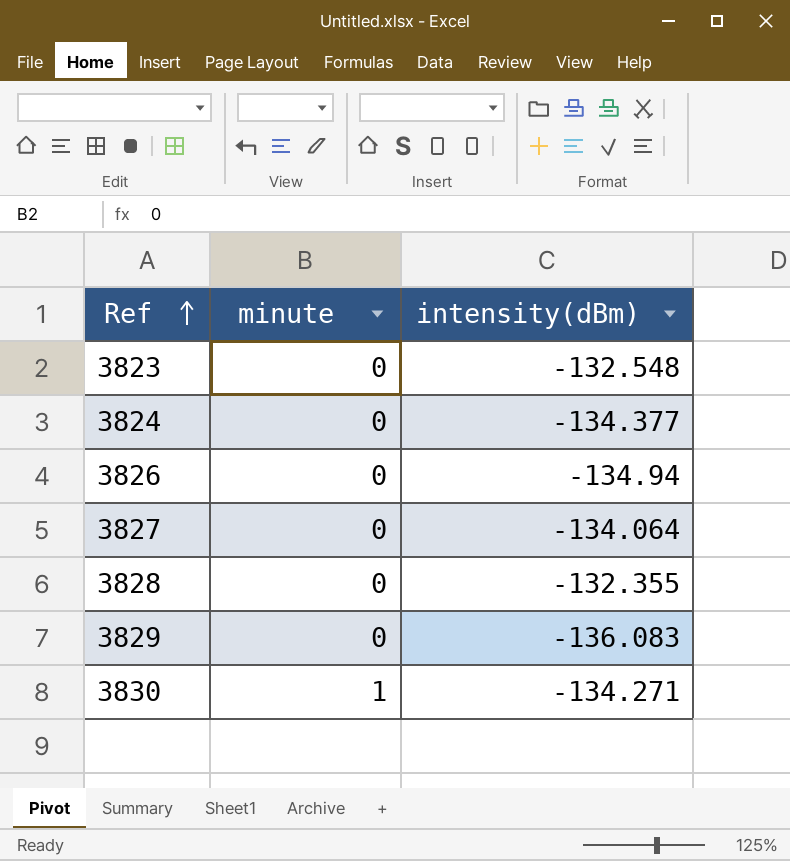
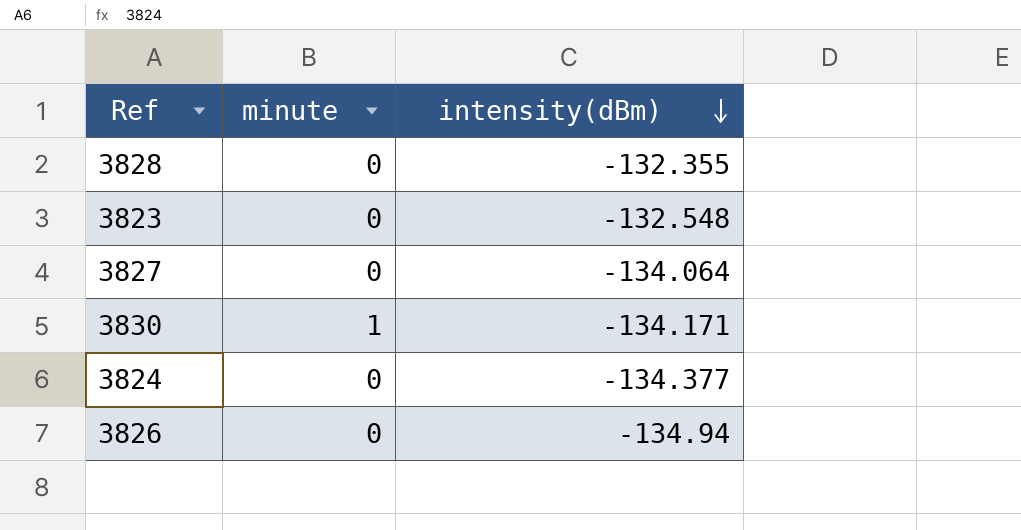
row order: Ref ascending -> intensity(dBm) descending
row 3829: 0 | -136.083 -> none
3830 | intensity(dBm): -134.271 -> -134.171

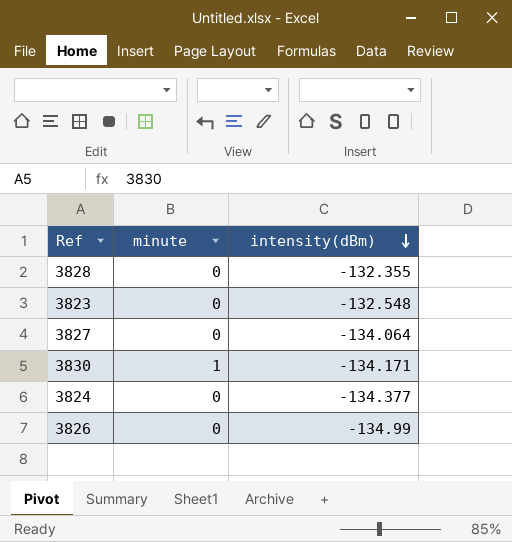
3826 | intensity(dBm): -134.94 -> -134.99

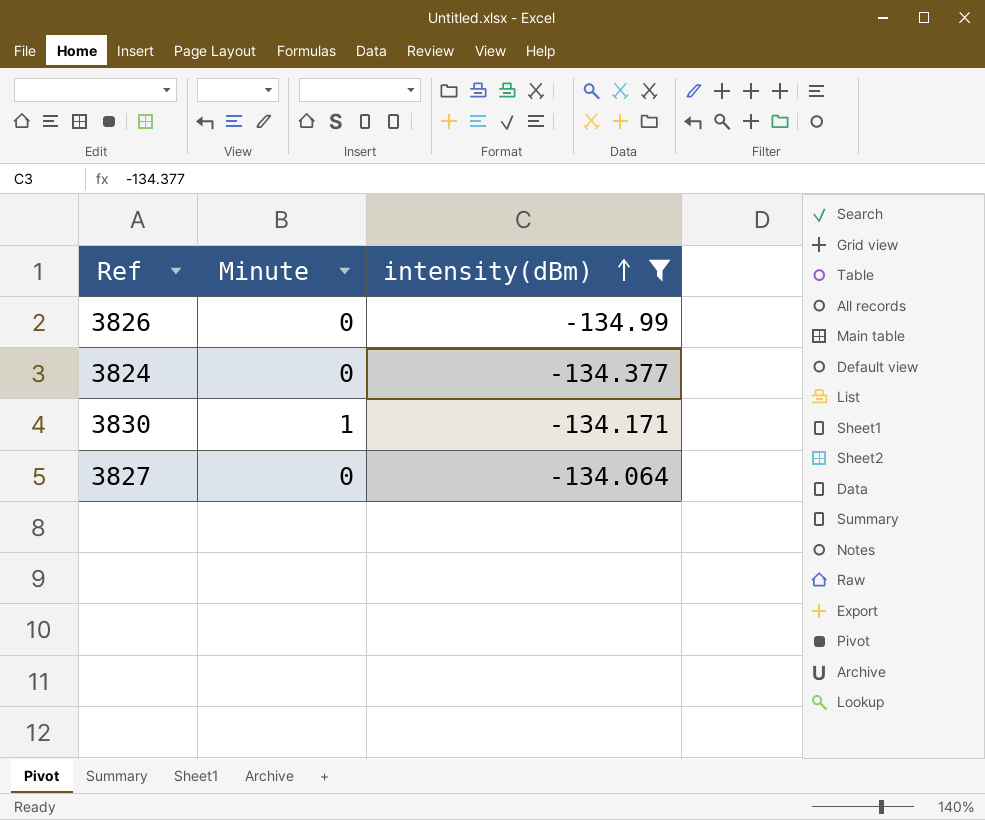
filter: none -> intensity(dBm) <= -134.064
row order: intensity(dBm) descending -> intensity(dBm) ascending
column name: minute -> Minute

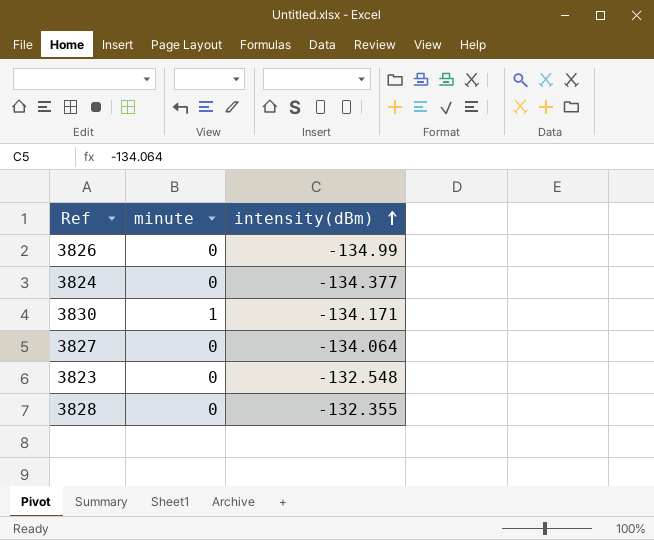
filter: intensity(dBm) <= -134.064 -> none
column name: Minute -> minute

